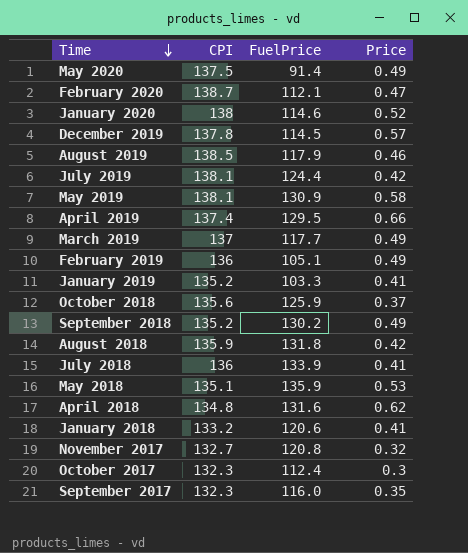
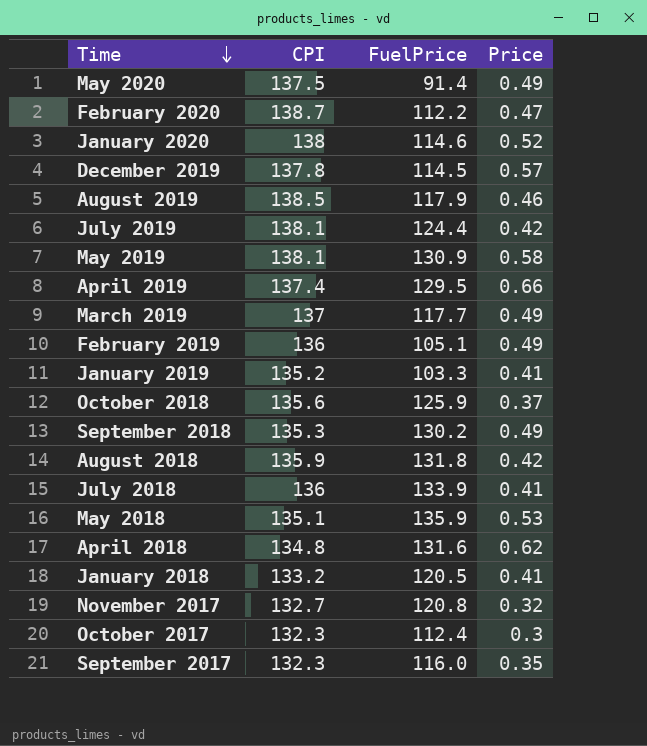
February 2020 | FuelPrice: 112.1 -> 112.2
September 2018 | CPI: 135.2 -> 135.3
January 2018 | FuelPrice: 120.6 -> 120.5

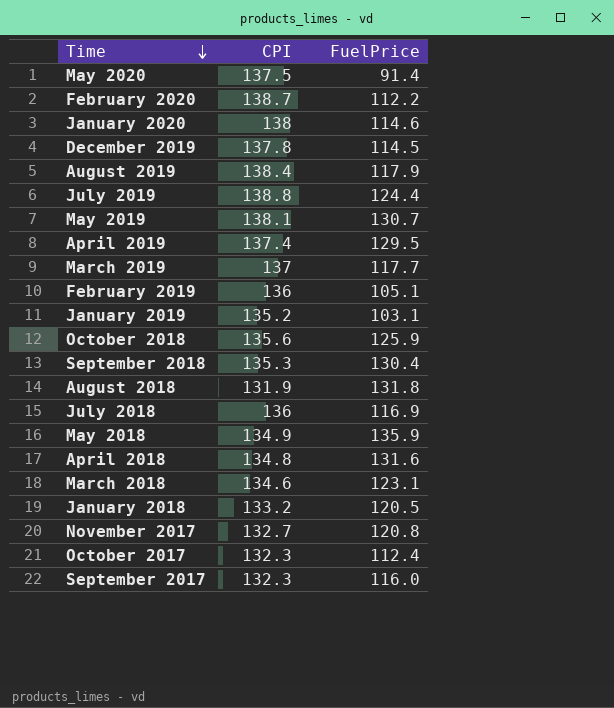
column Price | position: 4 -> none
August 2019 | CPI: 138.5 -> 138.4
July 2019 | CPI: 138.1 -> 138.8
May 2019 | FuelPrice: 130.9 -> 130.7
January 2019 | FuelPrice: 103.3 -> 103.1
September 2018 | FuelPrice: 130.2 -> 130.4
August 2018 | CPI: 135.9 -> 131.9
July 2018 | FuelPrice: 133.9 -> 116.9
May 2018 | CPI: 135.1 -> 134.9
row March 2018: none -> 134.6 | 123.1

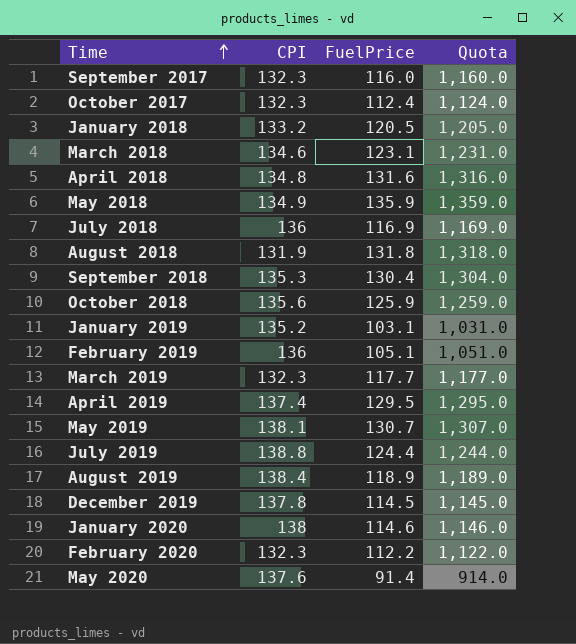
row order: Time descending -> Time ascending
column Quota | formula: none -> [FuelPrice] * 10
row November 2017: 132.7 | 120.8 -> none
March 2019 | CPI: 137 -> 132.3
August 2019 | FuelPrice: 117.9 -> 118.9
February 2020 | CPI: 138.7 -> 132.3
May 2020 | CPI: 137.5 -> 137.6

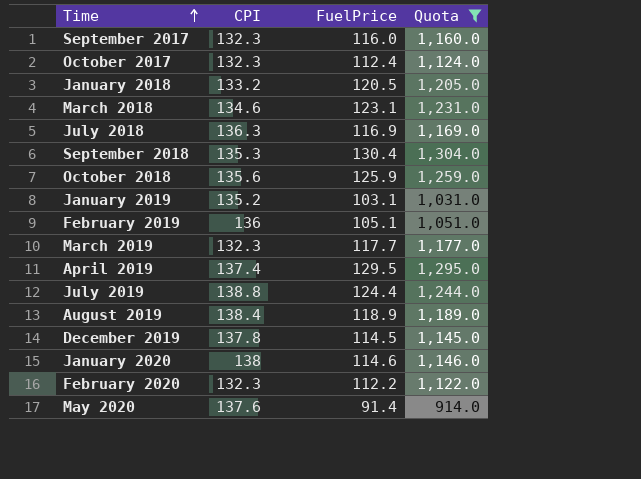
filter: none -> Quota <= 1,304.0
July 2018 | CPI: 136 -> 136.3

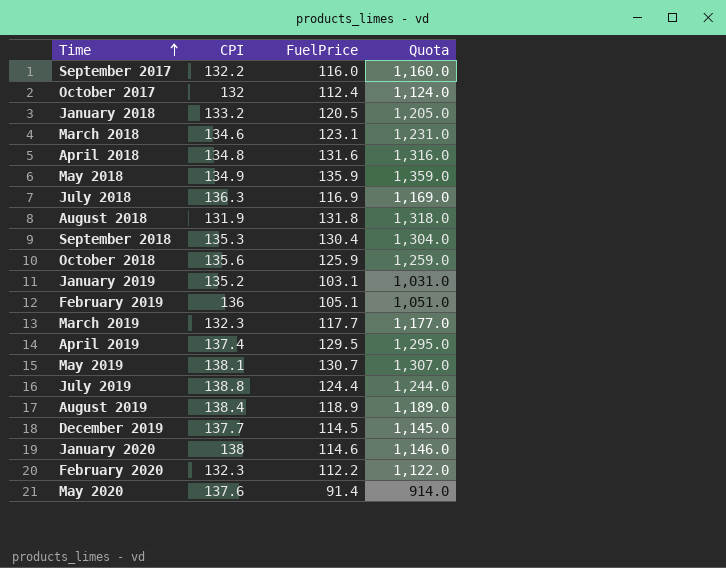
filter: Quota <= 1,304.0 -> none
September 2017 | CPI: 132.3 -> 132.2
October 2017 | CPI: 132.3 -> 132
December 2019 | CPI: 137.8 -> 137.7

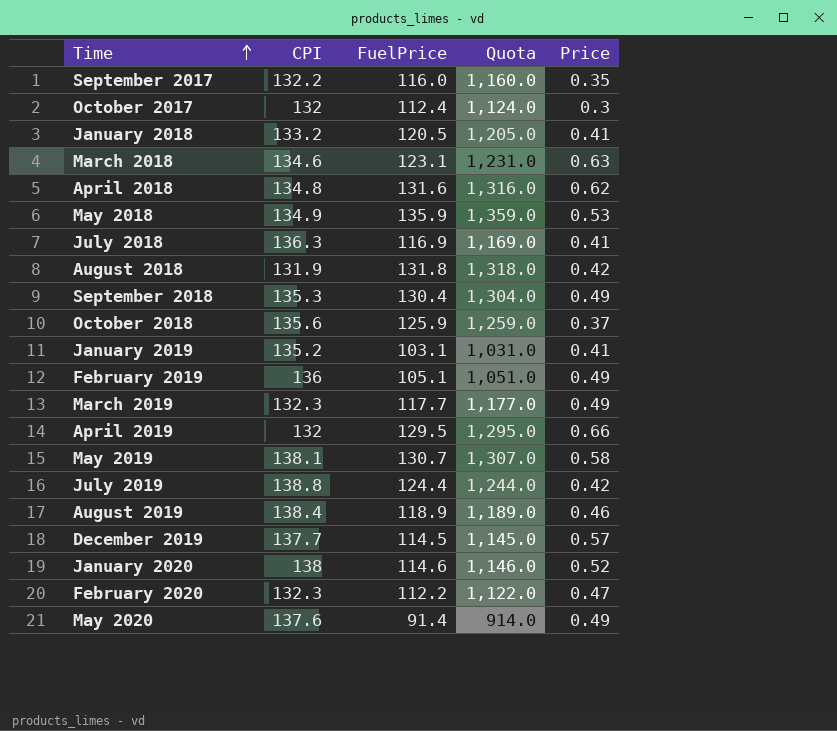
column Price | position: none -> 5
April 2019 | CPI: 137.4 -> 132

